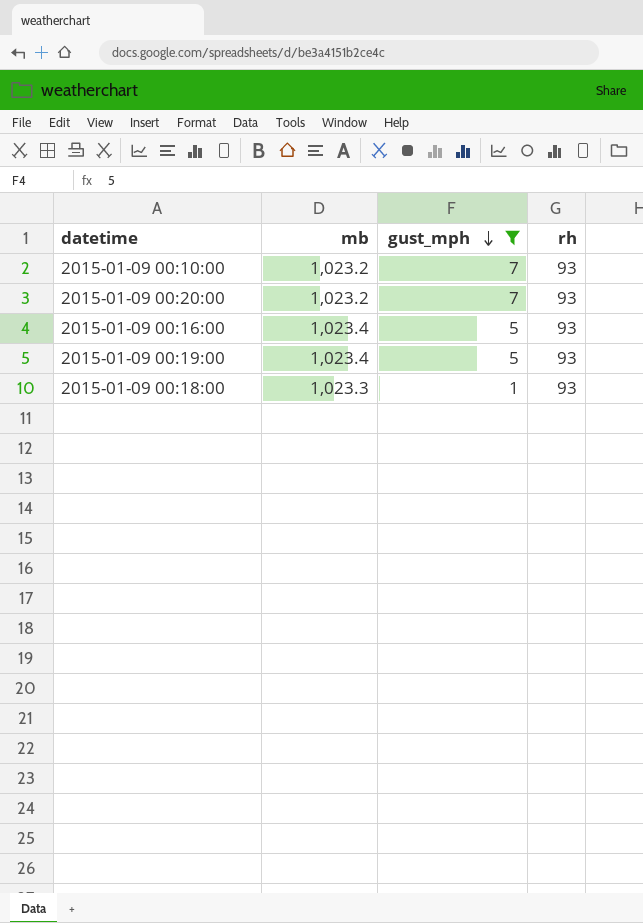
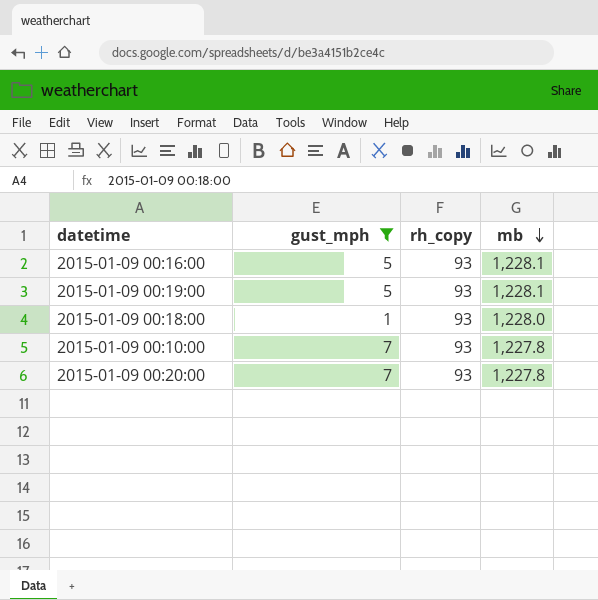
row order: gust_mph descending -> mb descending
column name: rh -> rh_copy
column mb | position: 2 -> 4
2015-01-09 00:16:00 | mb: 1,023.4 -> 1,228.1
2015-01-09 00:19:00 | mb: 1,023.4 -> 1,228.1
2015-01-09 00:18:00 | mb: 1,023.3 -> 1,228.0
2015-01-09 00:10:00 | mb: 1,023.2 -> 1,227.8
2015-01-09 00:20:00 | mb: 1,023.2 -> 1,227.8

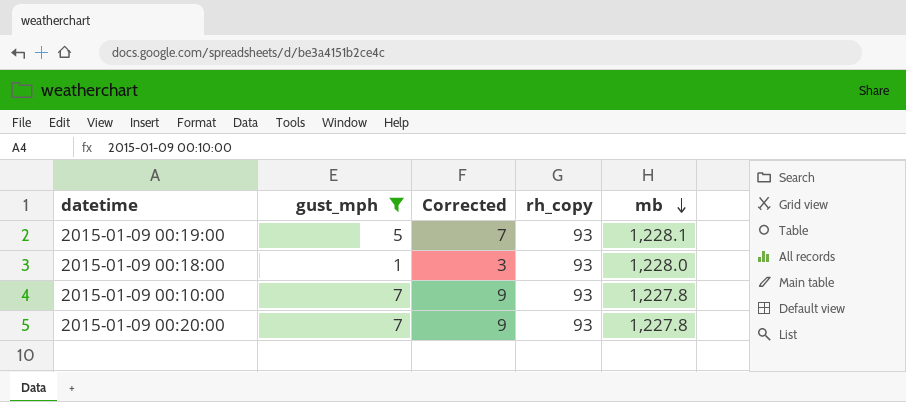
column Corrected | formula: none -> [gust_mph] + 2
row 2015-01-09 00:16:00: 5 | 93 | 1,228.1 -> none

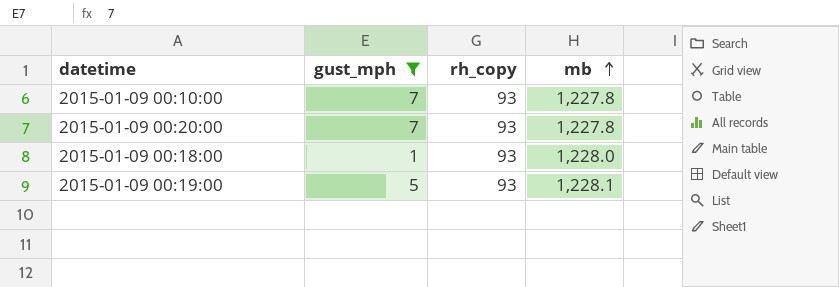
row order: mb descending -> mb ascending
column Corrected | formula: [gust_mph] + 2 -> none

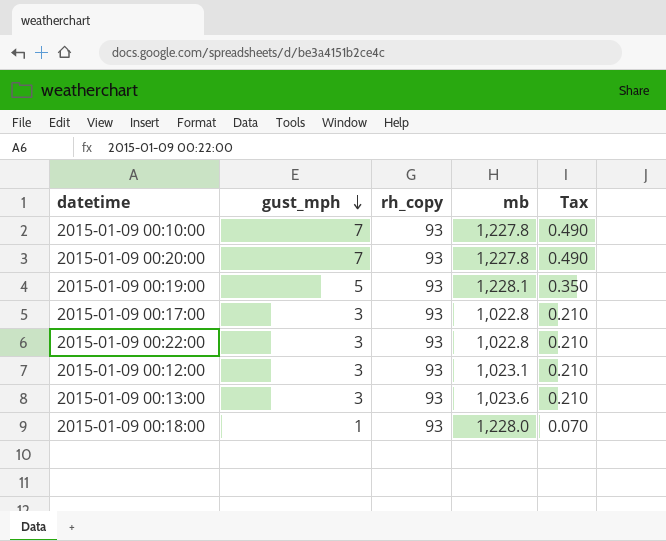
filter: gust_mph != 3 -> none
row order: mb ascending -> gust_mph descending
column Tax | formula: none -> [gust_mph] * 0.07

